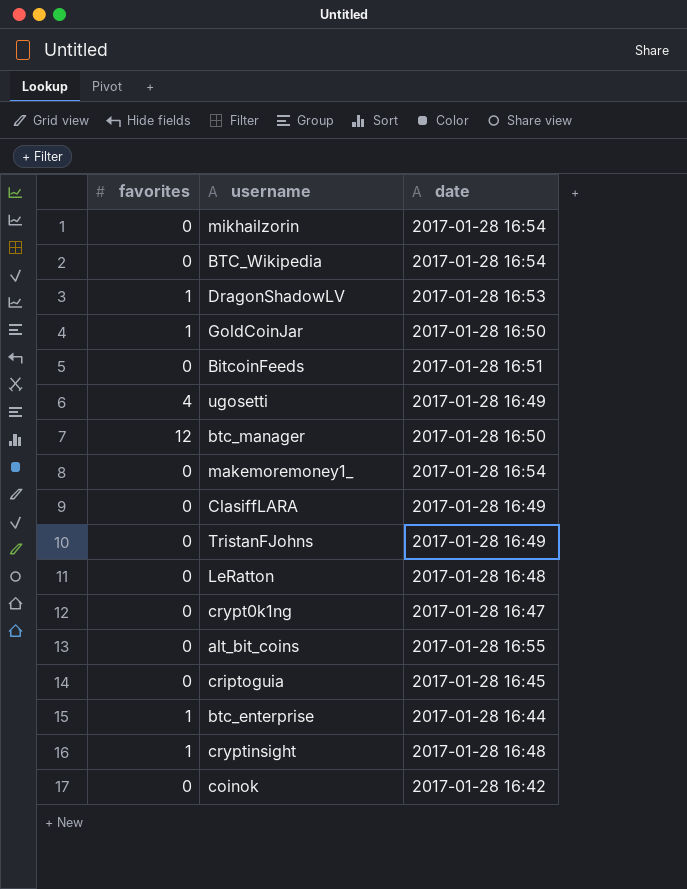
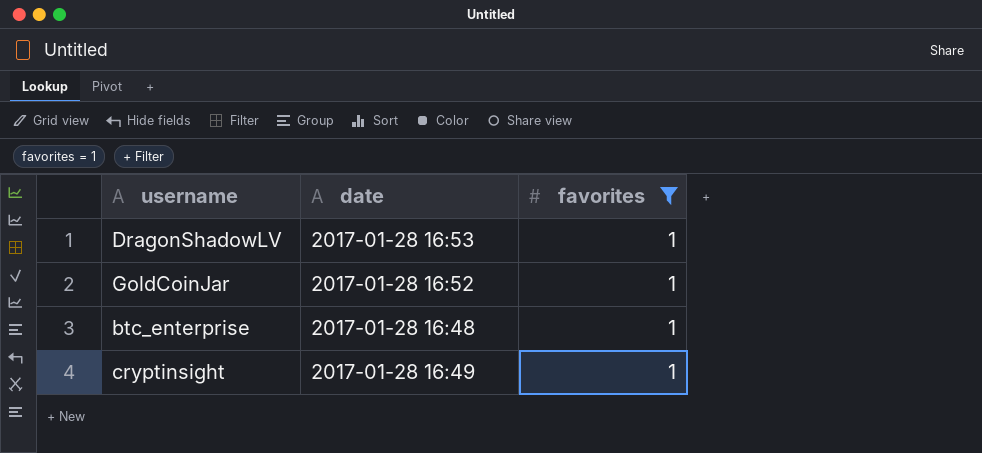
filter: none -> favorites = 1
column favorites | position: 1 -> 3
GoldCoinJar | date: 2017-01-28 16:50 -> 2017-01-28 16:52
btc_enterprise | date: 2017-01-28 16:44 -> 2017-01-28 16:48
cryptinsight | date: 2017-01-28 16:48 -> 2017-01-28 16:49

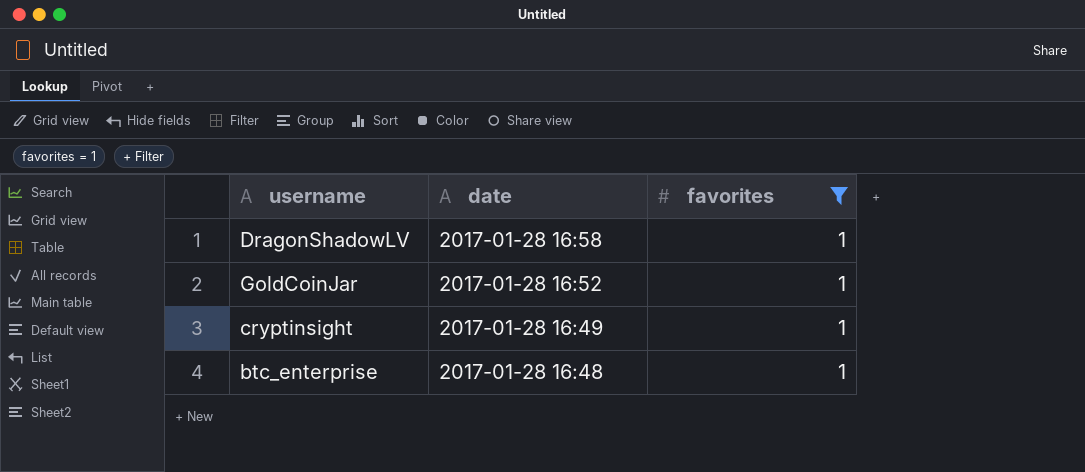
row order: none -> date descending
DragonShadowLV | date: 2017-01-28 16:53 -> 2017-01-28 16:58

